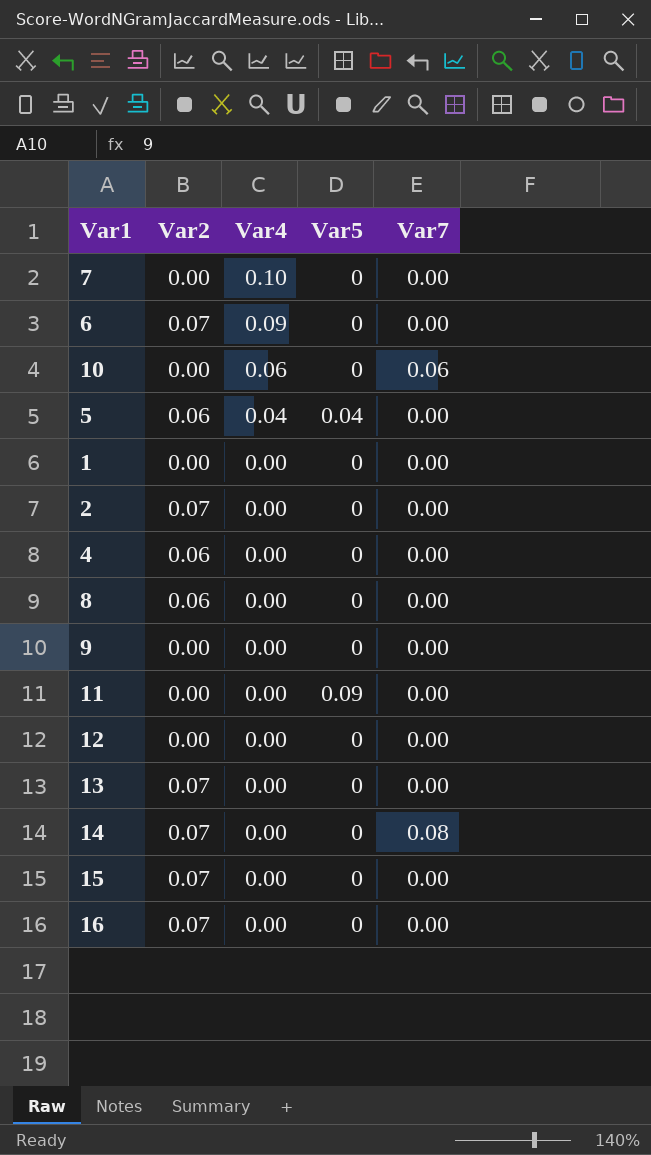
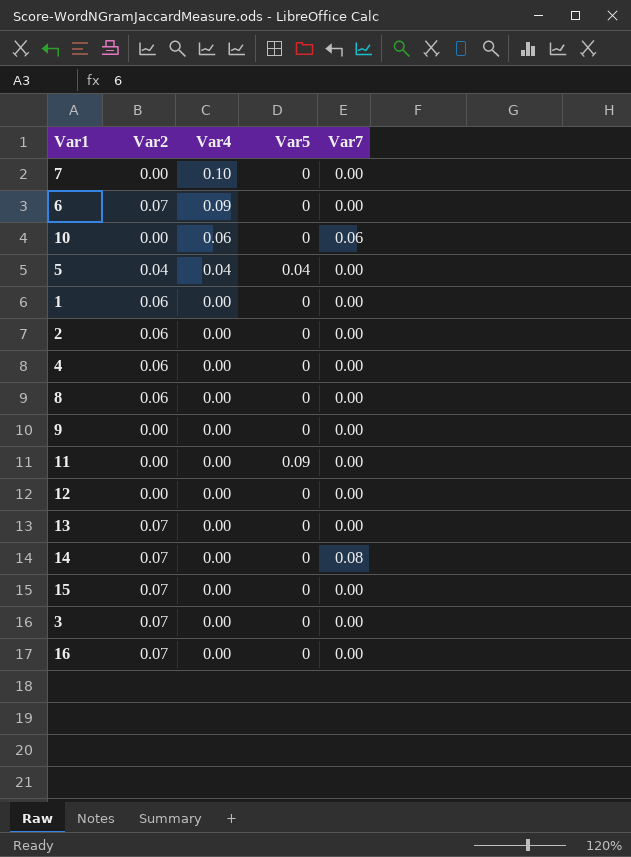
5 | Var2: 0.06 -> 0.04
1 | Var2: 0.00 -> 0.06
2 | Var2: 0.07 -> 0.06
row 3: none -> 0.07 | 0.00 | 0 | 0.00

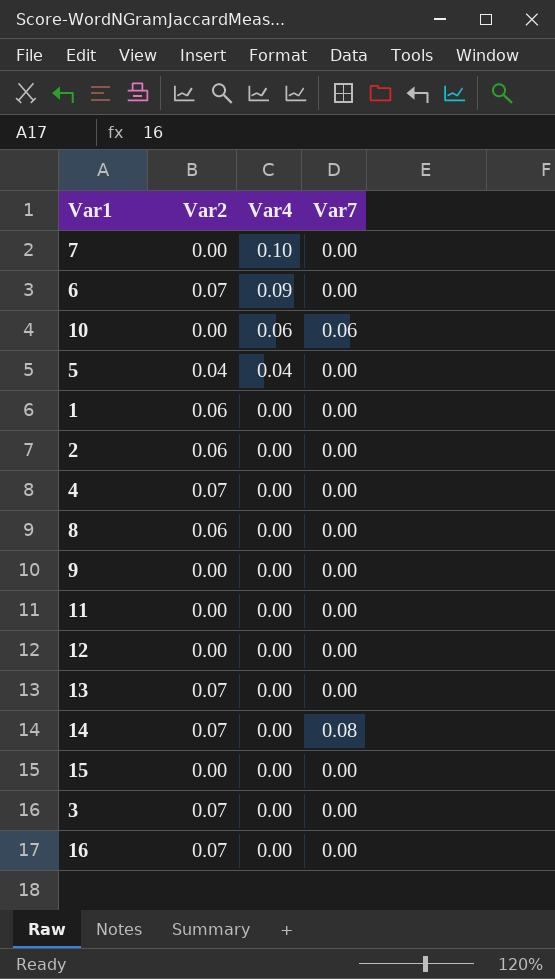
column Var5 | position: 4 -> none
4 | Var2: 0.06 -> 0.07
15 | Var2: 0.07 -> 0.00

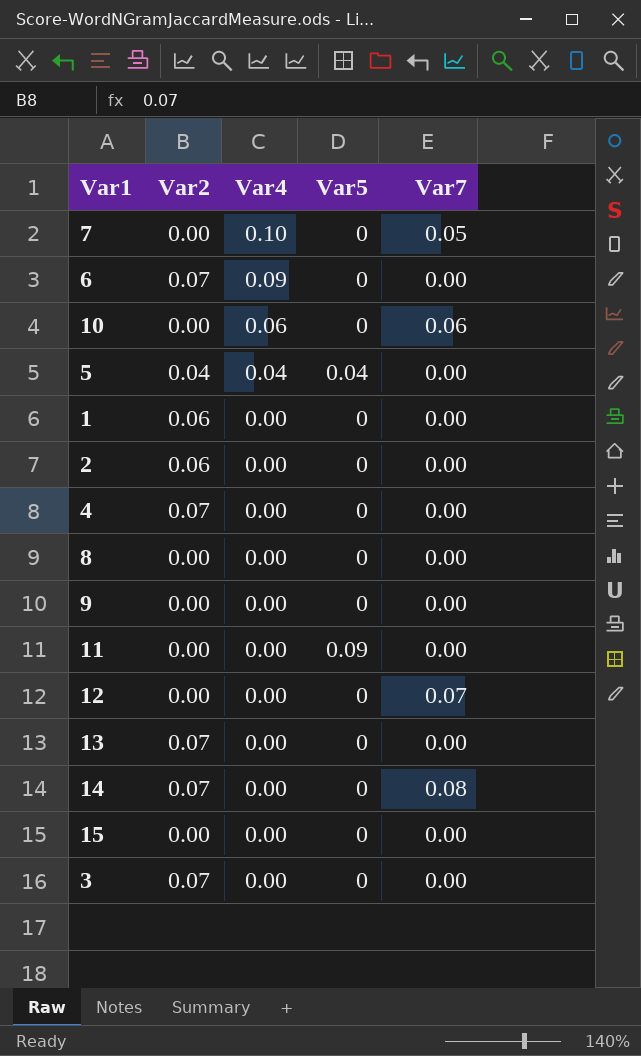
column Var5 | position: none -> 4
row 16: 0.07 | 0.00 | 0.00 -> none
7 | Var7: 0.00 -> 0.05
8 | Var2: 0.06 -> 0.00
12 | Var7: 0.00 -> 0.07

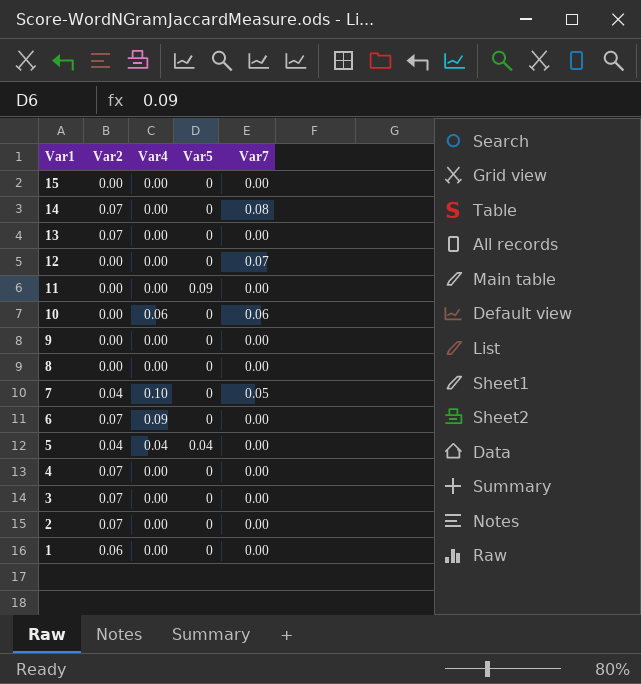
row order: Var4 descending -> Var1 descending
7 | Var2: 0.00 -> 0.04
2 | Var2: 0.06 -> 0.07

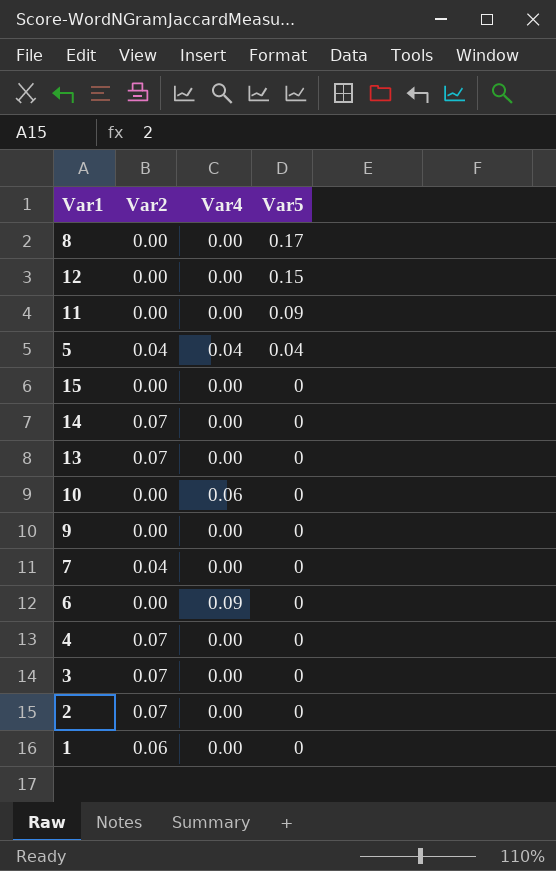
row order: Var1 descending -> Var5 descending
column Var7 | position: 5 -> none
8 | Var5: 0 -> 0.17
12 | Var5: 0 -> 0.15
7 | Var4: 0.10 -> 0.00
6 | Var2: 0.07 -> 0.00

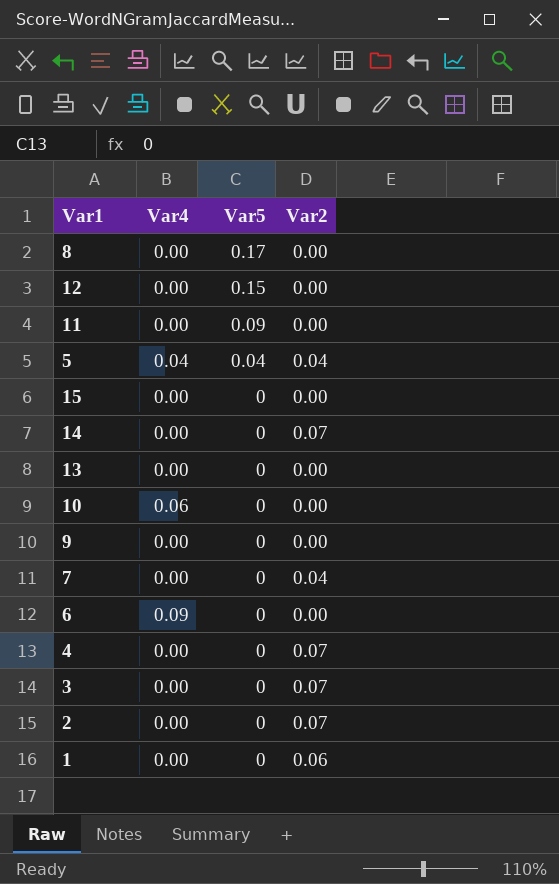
column Var2 | position: 2 -> 4
13 | Var2: 0.07 -> 0.00

